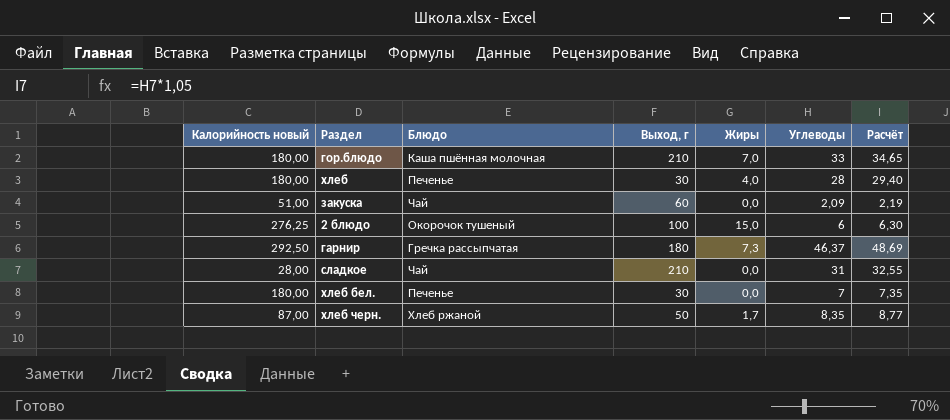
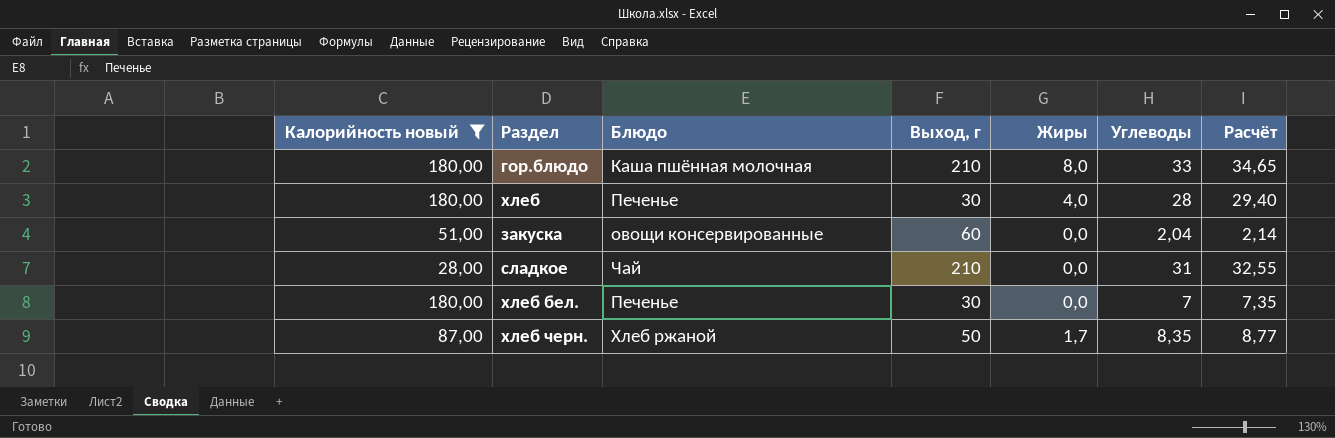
filter: none -> Калорийность новый <= 180,00
гор.блюдо | Жиры: 7,0 -> 8,0
закуска | Блюдо: Чай -> овощи консервированные
закуска | Углеводы: 2,09 -> 2,04
закуска | Расчёт: 2,19 -> 2,14

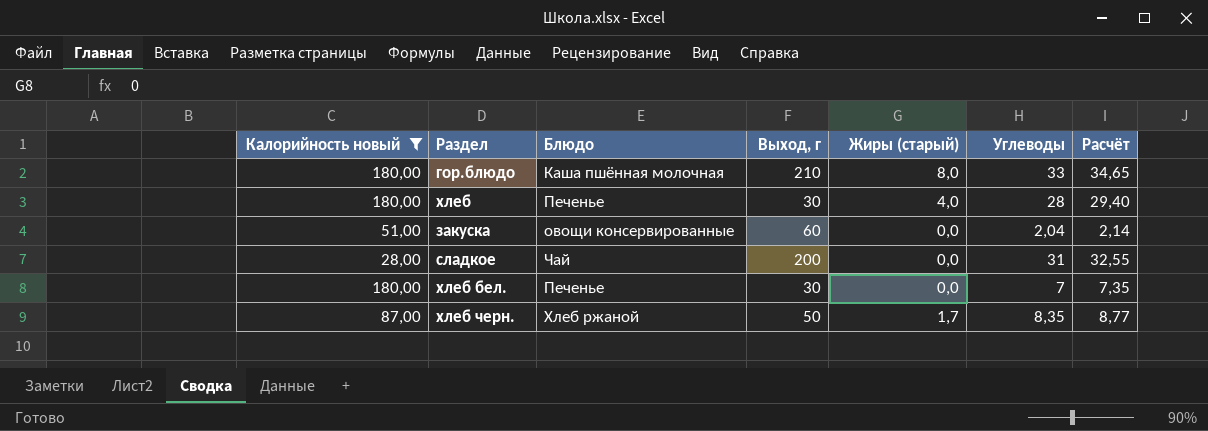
column name: Жиры -> Жиры (старый)
сладкое | Выход, г: 210 -> 200

